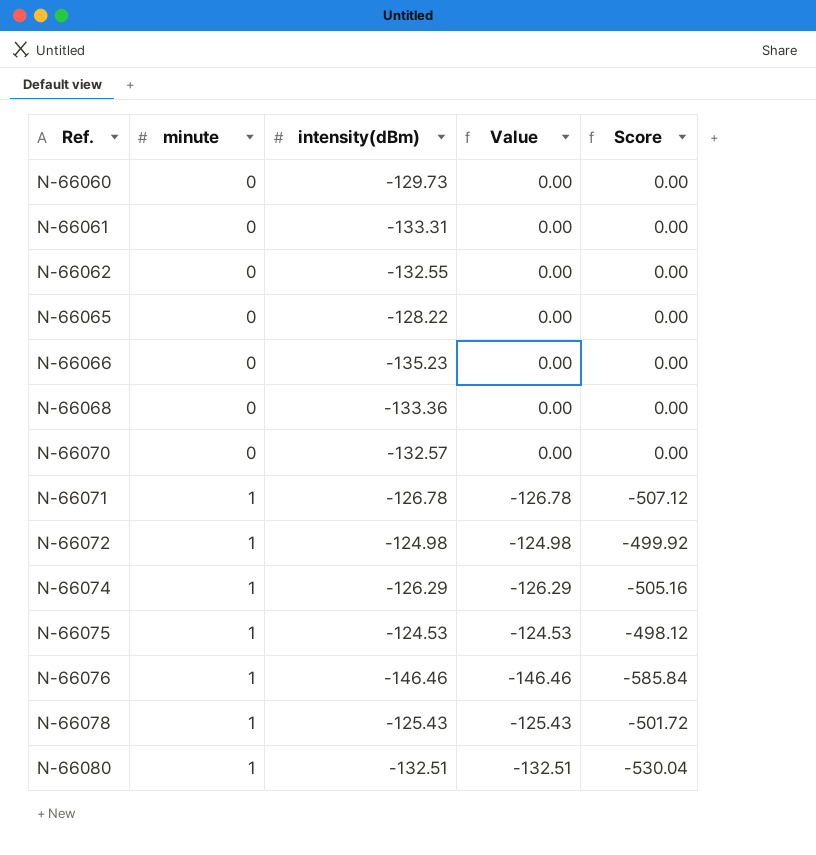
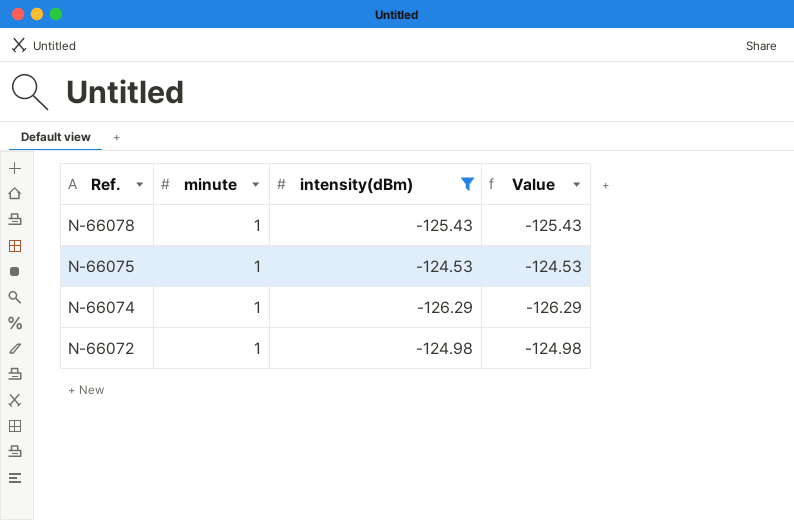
filter: none -> intensity(dBm) >= -126.29
row order: Ref. ascending -> Ref. descending
column Score | formula: [Value] * 4 -> none

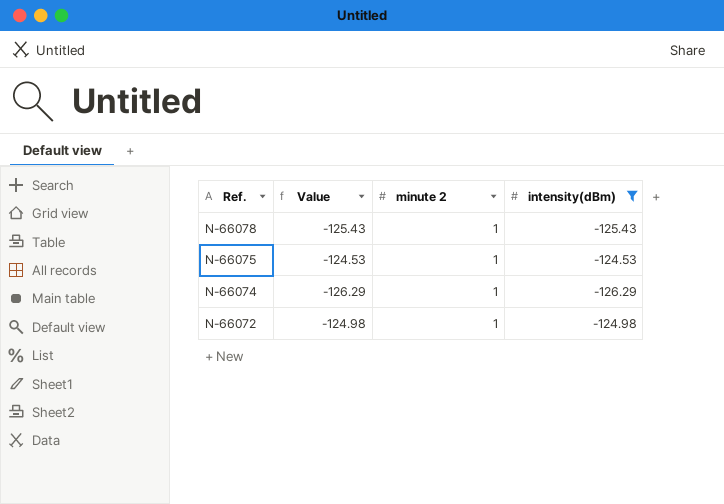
column Value | position: 4 -> 2
column name: minute -> minute 2

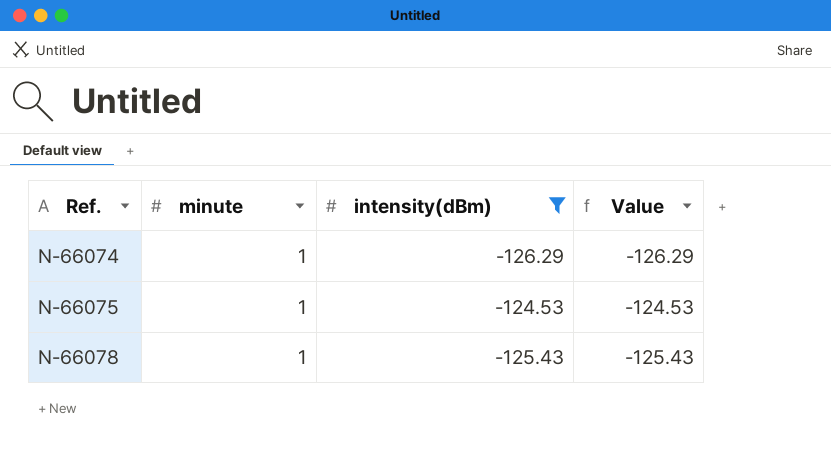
row order: Ref. descending -> Ref. ascending
column name: minute 2 -> minute
column Value | position: 2 -> 4
row N-66072: -124.98 | 1 | -124.98 -> none

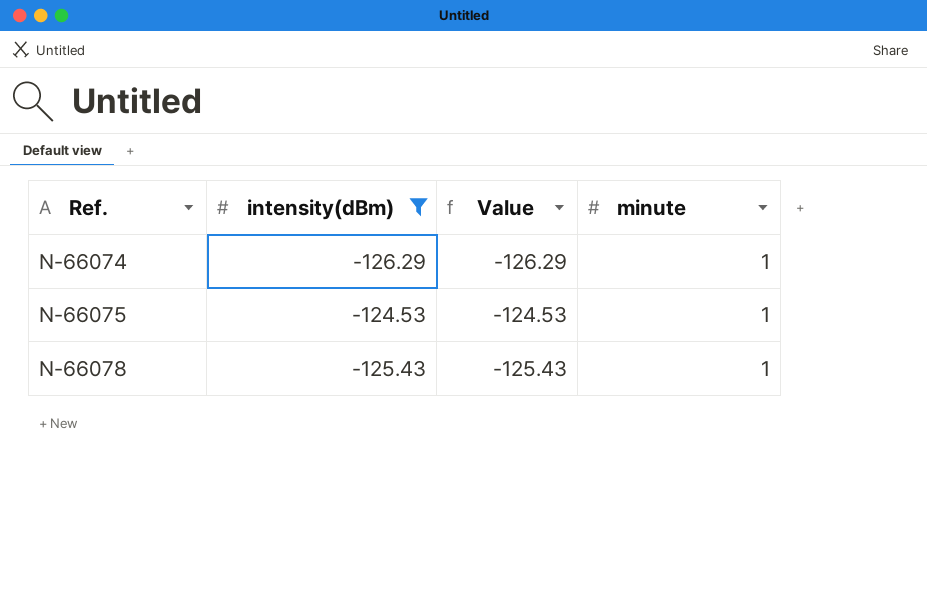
column minute | position: 2 -> 4

